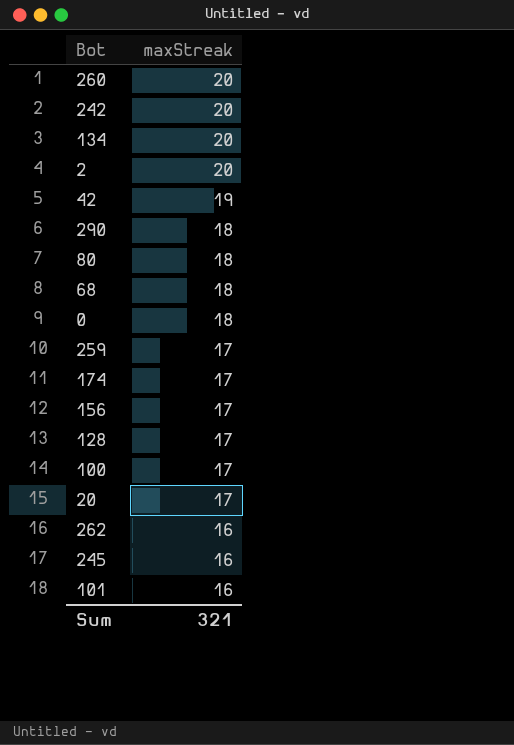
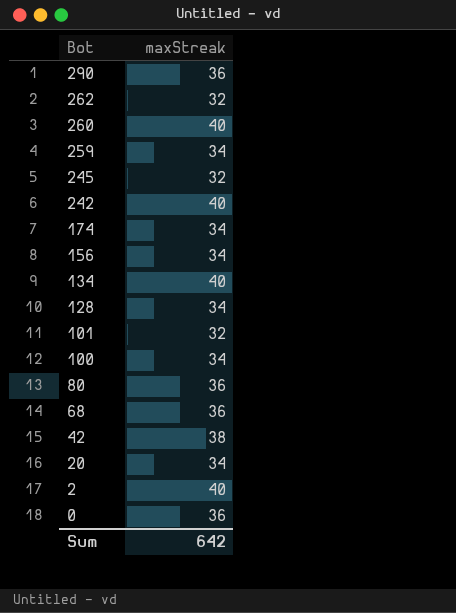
row order: maxStreak descending -> Bot descending
290 | maxStreak: 18 -> 36
262 | maxStreak: 16 -> 32
260 | maxStreak: 20 -> 40
259 | maxStreak: 17 -> 34
245 | maxStreak: 16 -> 32
242 | maxStreak: 20 -> 40
174 | maxStreak: 17 -> 34
156 | maxStreak: 17 -> 34
134 | maxStreak: 20 -> 40
128 | maxStreak: 17 -> 34
101 | maxStreak: 16 -> 32
100 | maxStreak: 17 -> 34
80 | maxStreak: 18 -> 36
68 | maxStreak: 18 -> 36
42 | maxStreak: 19 -> 38
20 | maxStreak: 17 -> 34
2 | maxStreak: 20 -> 40
0 | maxStreak: 18 -> 36
Sum | maxStreak: 321 -> 642

